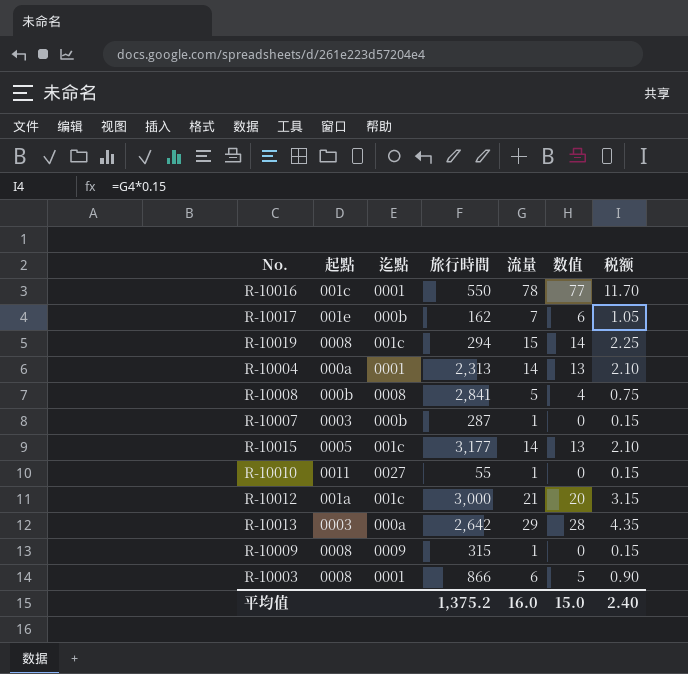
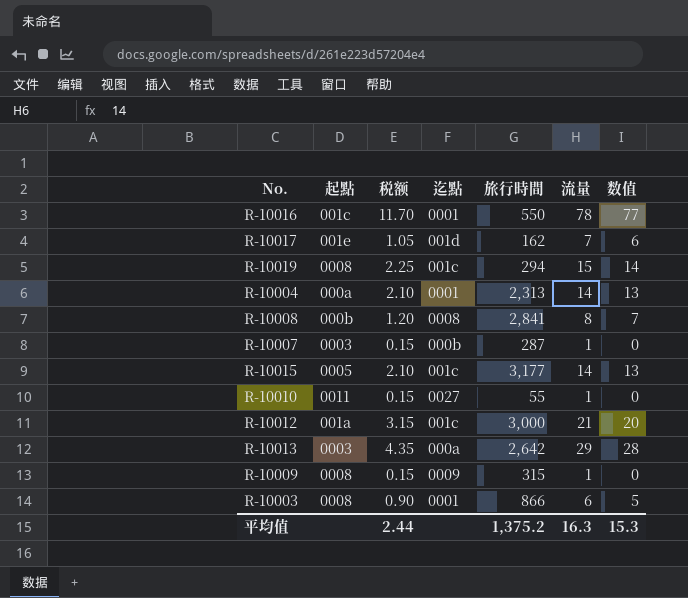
column 税额 | position: 7 -> 3
R-10017 | 迄點: 000b -> 001d
R-10008 | 税额: 0.75 -> 1.20
R-10008 | 流量: 5 -> 8
R-10008 | 数值: 4 -> 7
平均值 | 税额: 2.40 -> 2.44
平均值 | 流量: 16.0 -> 16.3
平均值 | 数值: 15.0 -> 15.3

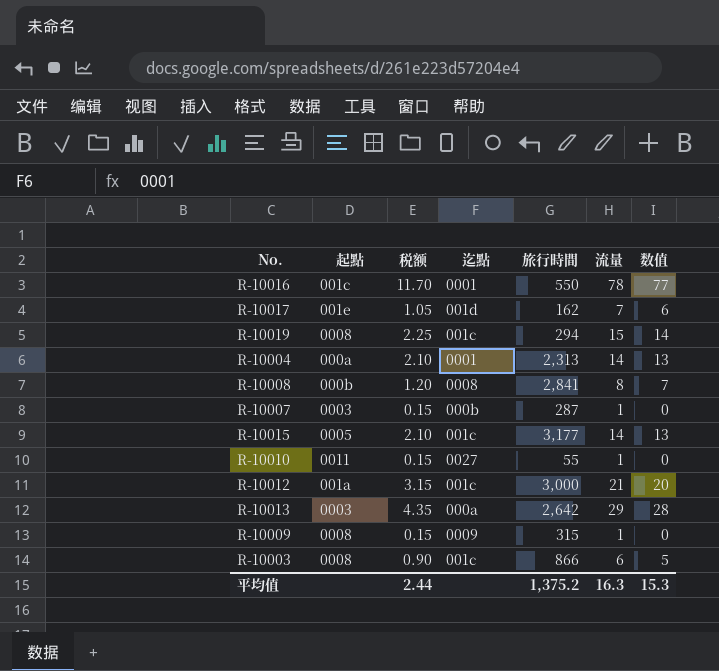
R-10003 | 迄點: 0001 -> 001c

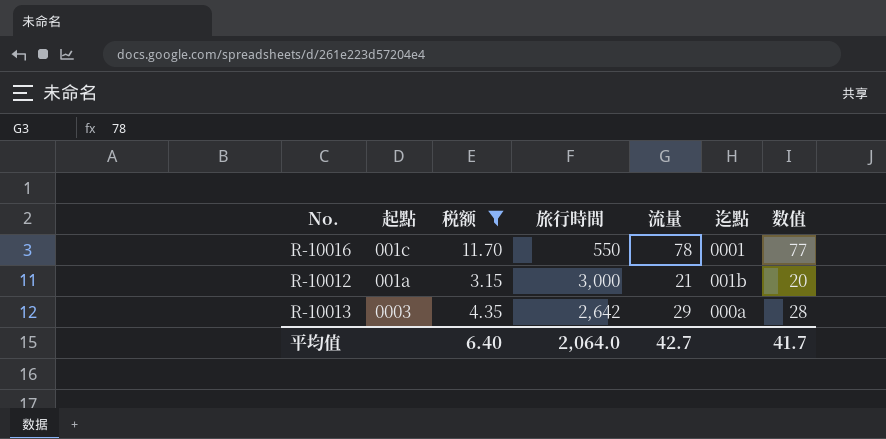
filter: none -> 税额 >= 3.15
column 迄點 | position: 4 -> 6
R-10012 | 迄點: 001c -> 001b
平均值 | 税额: 2.44 -> 6.40
平均值 | 旅行時間: 1,375.2 -> 2,064.0
平均值 | 流量: 16.3 -> 42.7
平均值 | 数值: 15.3 -> 41.7

